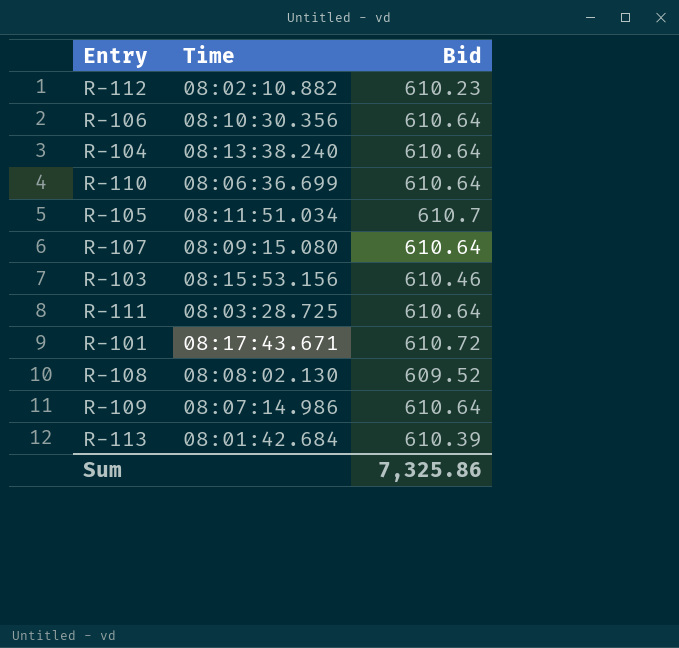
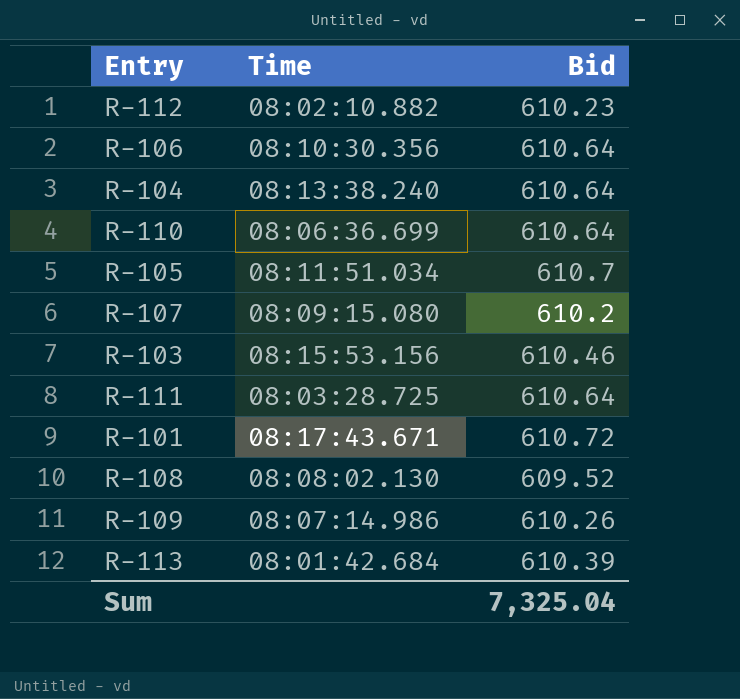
R-107 | Bid: 610.64 -> 610.2
R-109 | Bid: 610.64 -> 610.26
Sum | Bid: 7,325.86 -> 7,325.04

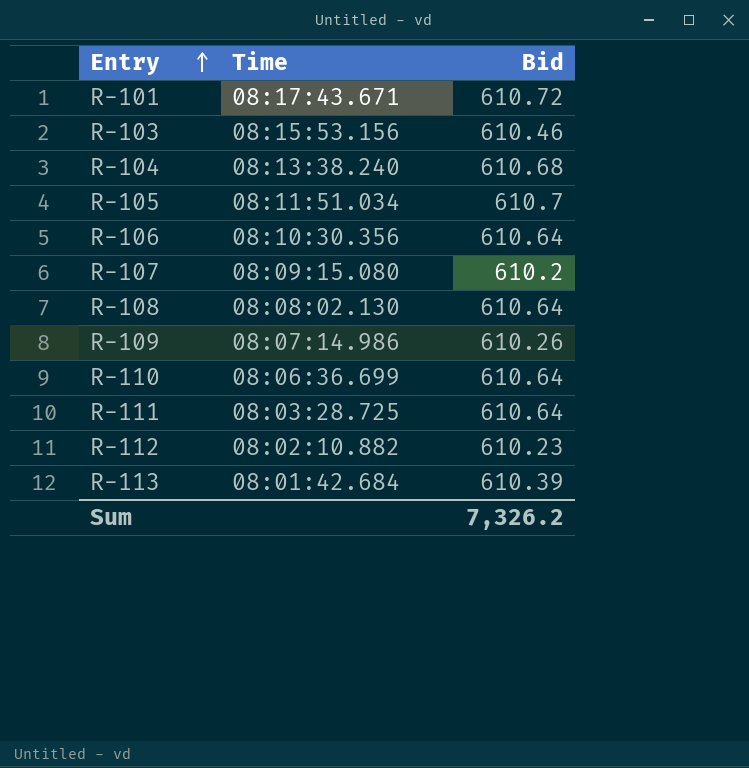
row order: none -> Entry ascending
R-104 | Bid: 610.64 -> 610.68
R-108 | Bid: 609.52 -> 610.64
Sum | Bid: 7,325.04 -> 7,326.2

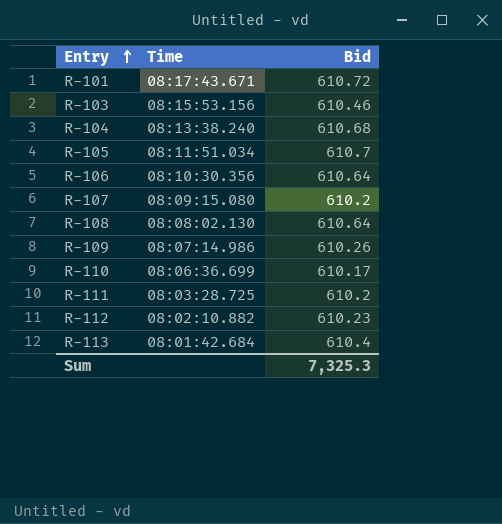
R-110 | Bid: 610.64 -> 610.17
R-111 | Bid: 610.64 -> 610.2
R-113 | Bid: 610.39 -> 610.4
Sum | Bid: 7,326.2 -> 7,325.3

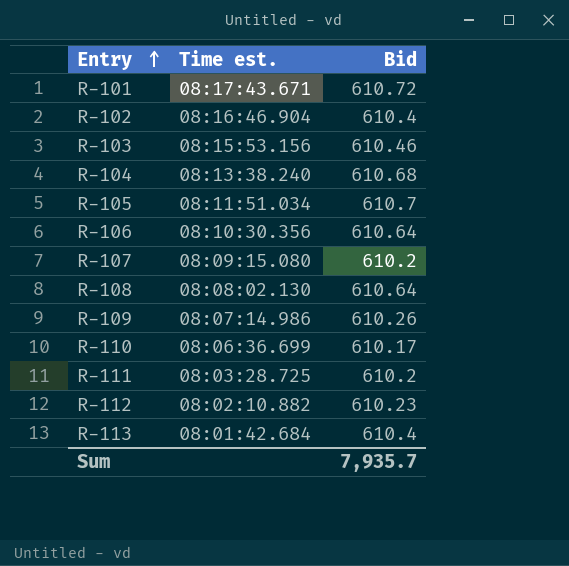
column name: Time -> Time est.
row R-102: none -> 08:16:46.904 | 610.4
Sum | Bid: 7,325.3 -> 7,935.7

